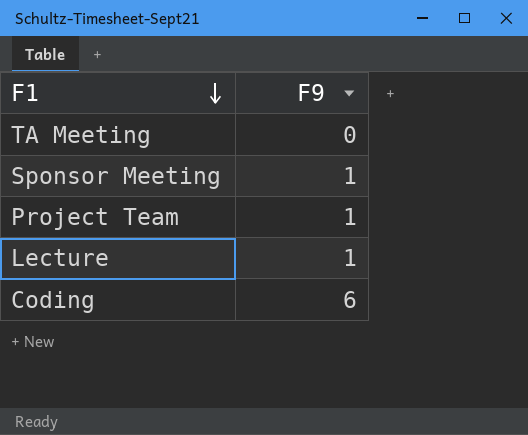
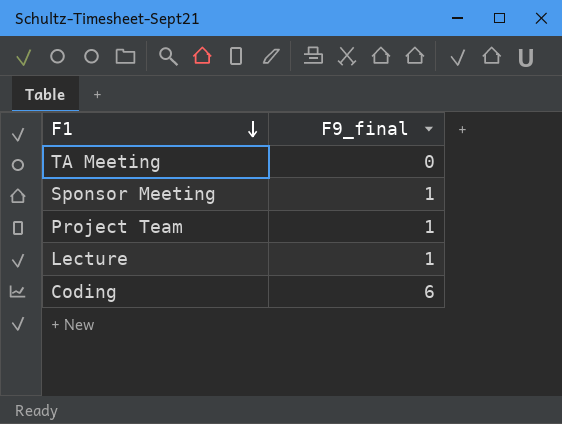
column name: F9 -> F9_final

